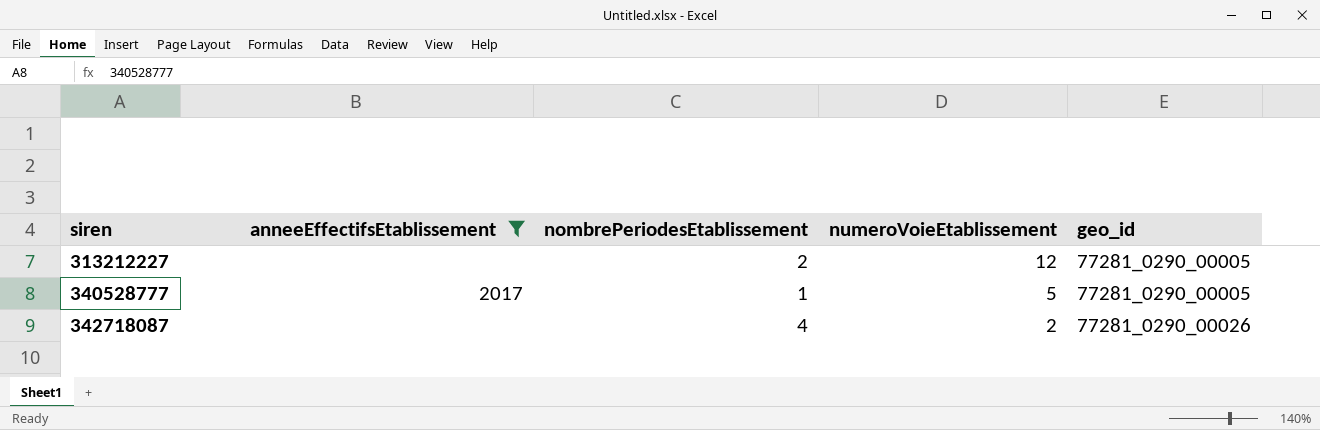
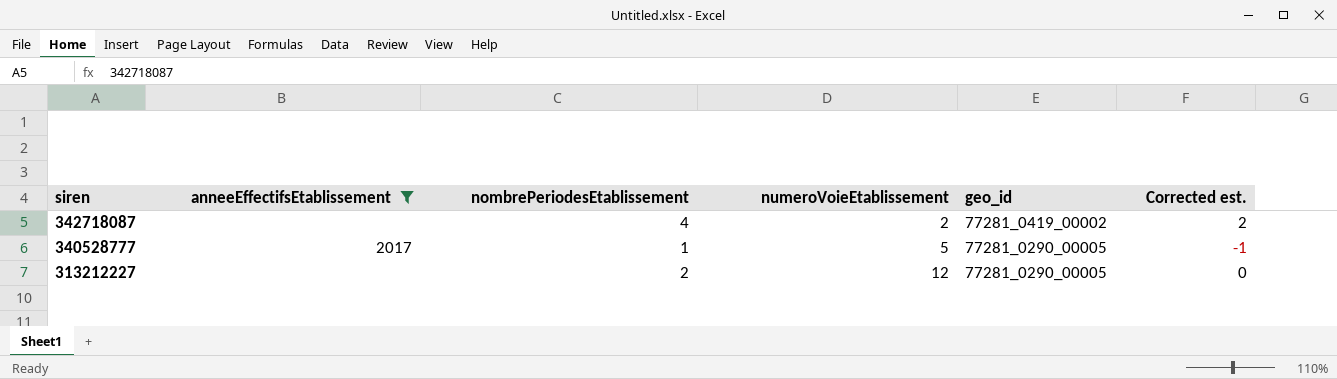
row order: siren ascending -> siren descending
column Corrected est. | formula: none -> [nombrePeriodesEtablissement] - 2
342718087 | geo_id: 77281_0290_00026 -> 77281_0419_00002

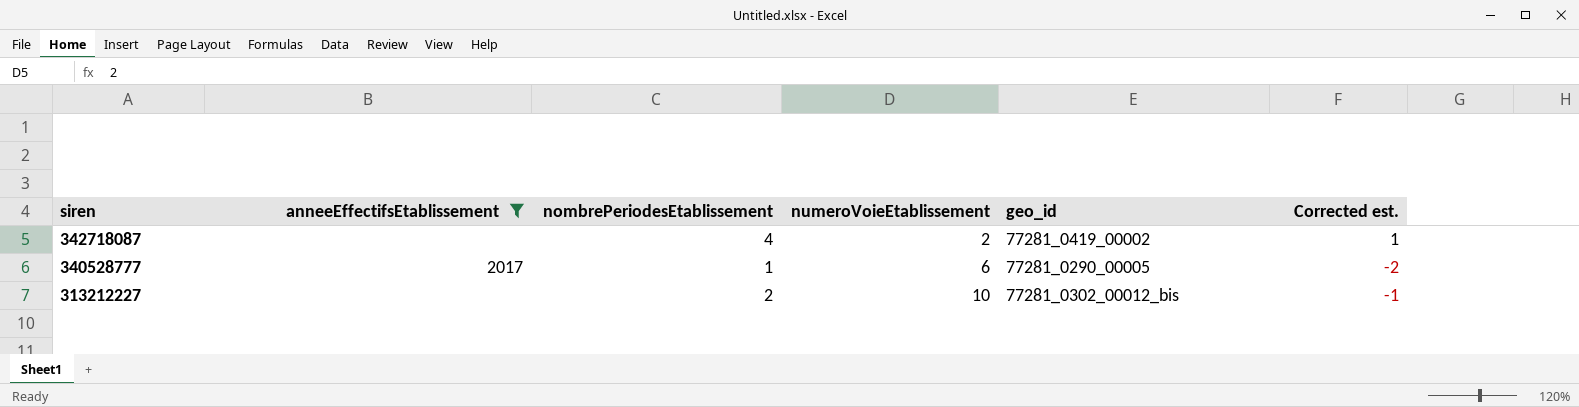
column Corrected est. | formula: [nombrePeriodesEtablissement] - 2 -> [nombrePeriodesEtablissement] - 3
340528777 | numeroVoieEtablissement: 5 -> 6
313212227 | numeroVoieEtablissement: 12 -> 10
313212227 | geo_id: 77281_0290_00005 -> 77281_0302_00012_bis

